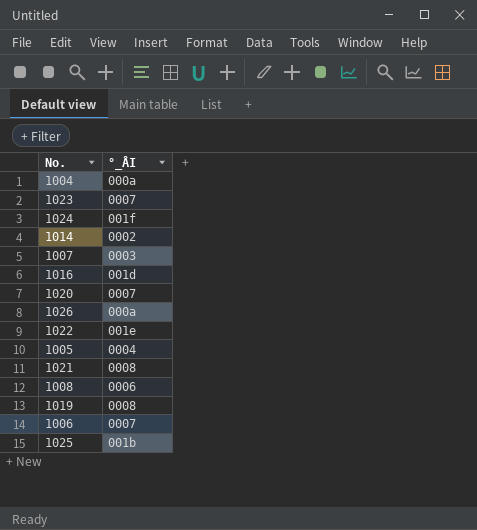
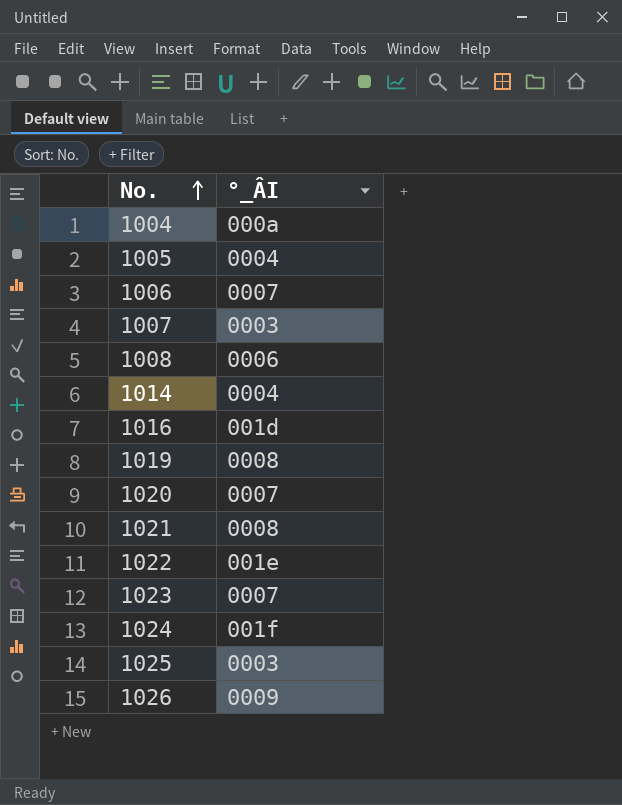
row order: none -> No. ascending
1014 | °_ÂI: 0002 -> 0004
1025 | °_ÂI: 001b -> 0003
1026 | °_ÂI: 000a -> 0009

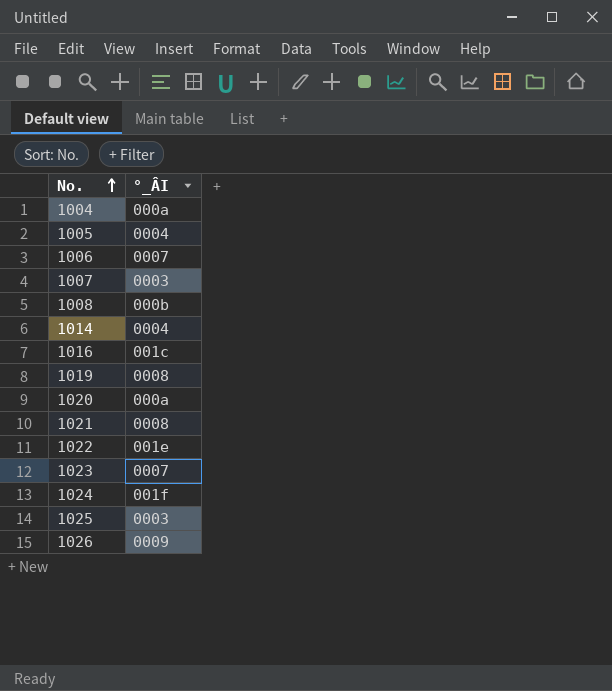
1008 | °_ÂI: 0006 -> 000b
1016 | °_ÂI: 001d -> 001c
1020 | °_ÂI: 0007 -> 000a

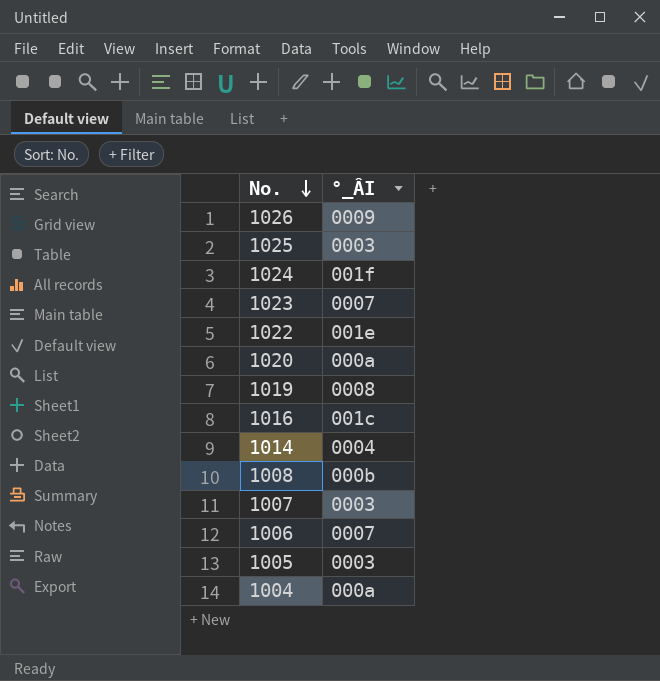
row order: No. ascending -> No. descending
row 1021: 0008 -> none
1005 | °_ÂI: 0004 -> 0003

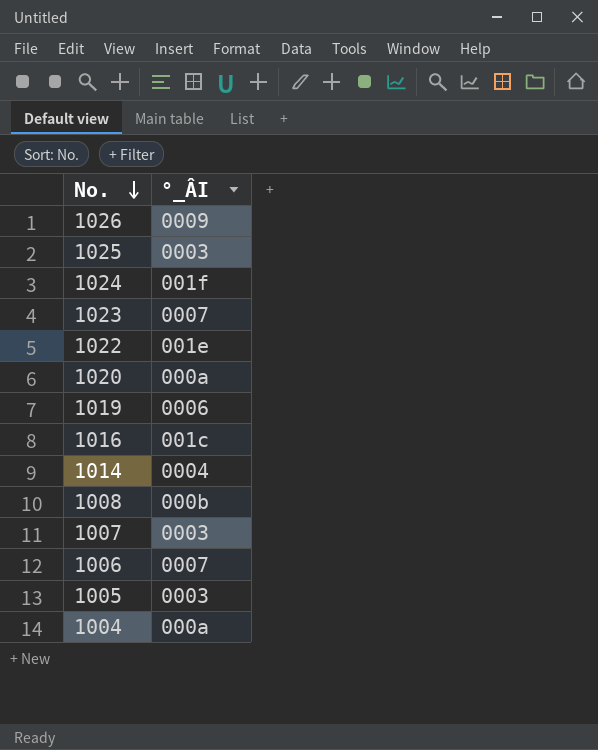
1019 | °_ÂI: 0008 -> 0006

